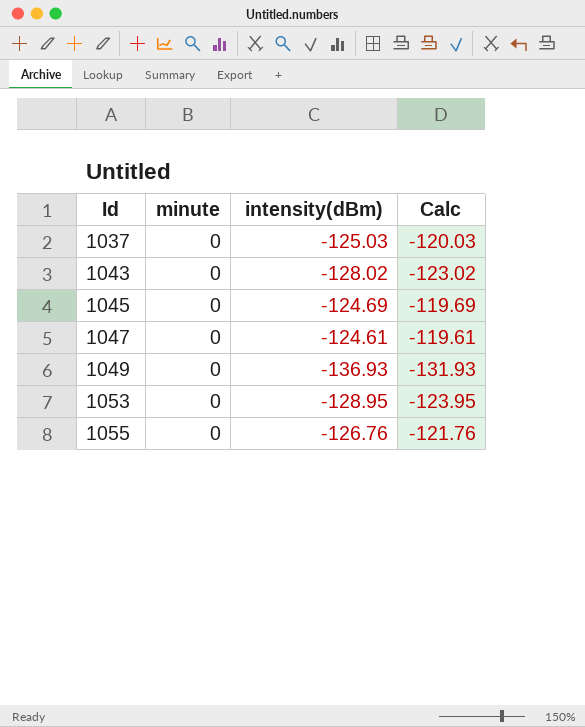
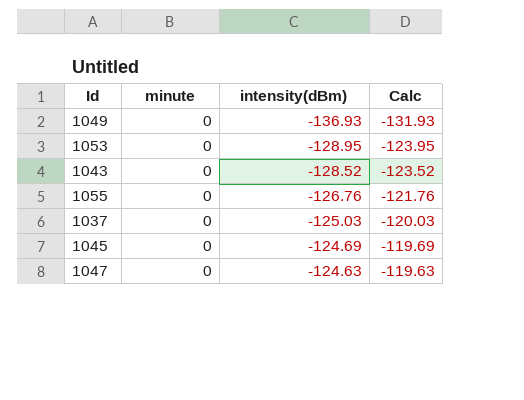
row order: Id ascending -> intensity(dBm) ascending
1043 | intensity(dBm): -128.02 -> -128.52
1043 | Calc: -123.02 -> -123.52
1047 | intensity(dBm): -124.61 -> -124.63
1047 | Calc: -119.61 -> -119.63

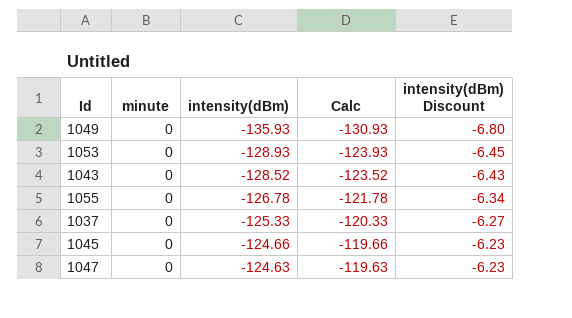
column intensity(dBm) Discount | formula: none -> [intensity(dBm)] * 0.05
1049 | intensity(dBm): -136.93 -> -135.93
1049 | Calc: -131.93 -> -130.93
1053 | intensity(dBm): -128.95 -> -128.93
1053 | Calc: -123.95 -> -123.93
1055 | intensity(dBm): -126.76 -> -126.78
1055 | Calc: -121.76 -> -121.78
1037 | intensity(dBm): -125.03 -> -125.33
1037 | Calc: -120.03 -> -120.33
1045 | intensity(dBm): -124.69 -> -124.66
1045 | Calc: -119.69 -> -119.66

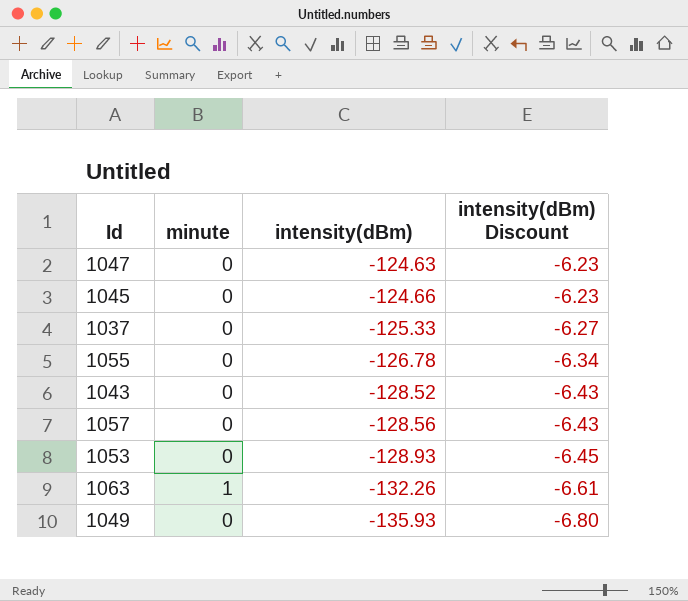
row order: intensity(dBm) ascending -> intensity(dBm) descending
column Calc | formula: [intensity(dBm)] + 5 -> none
row 1057: none -> 0 | -128.56 | -6.43
row 1063: none -> 1 | -132.26 | -6.61

